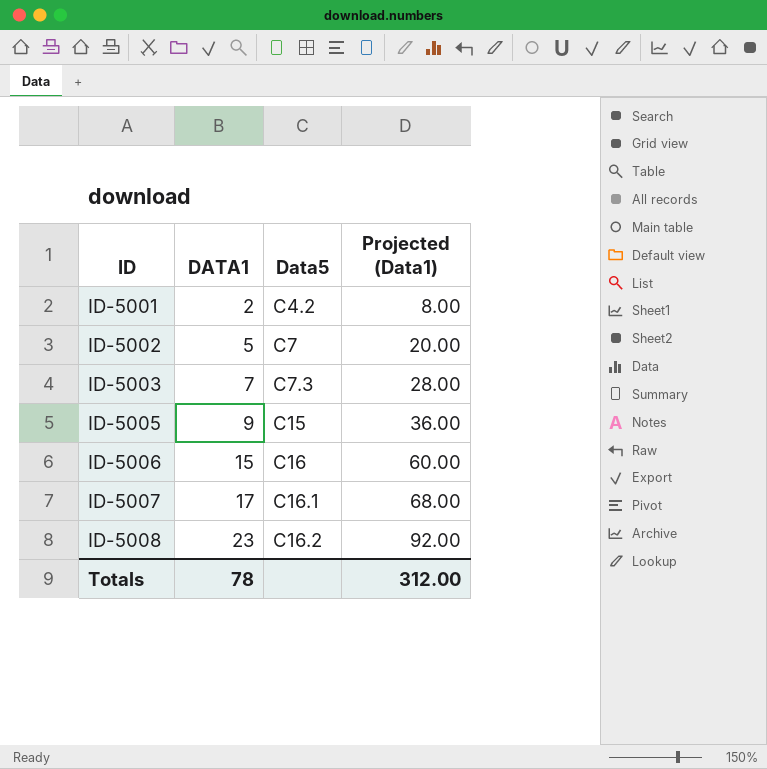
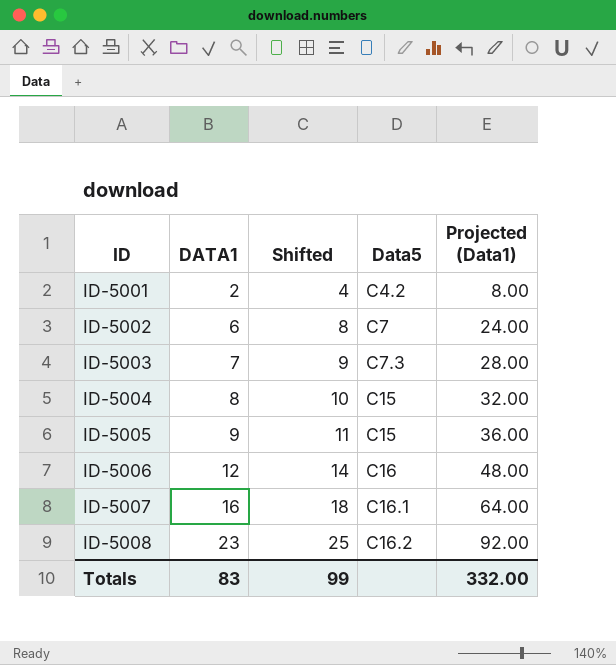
column Shifted | formula: none -> [DATA1] + 2
ID-5002 | DATA1: 5 -> 6
ID-5002 | Projected (Data1): 20.00 -> 24.00
row ID-5004: none -> 8 | 10 | C15 | 32.00
ID-5006 | DATA1: 15 -> 12
ID-5006 | Projected (Data1): 60.00 -> 48.00
ID-5007 | DATA1: 17 -> 16
ID-5007 | Projected (Data1): 68.00 -> 64.00
Totals | DATA1: 78 -> 83
Totals | Projected (Data1): 312.00 -> 332.00

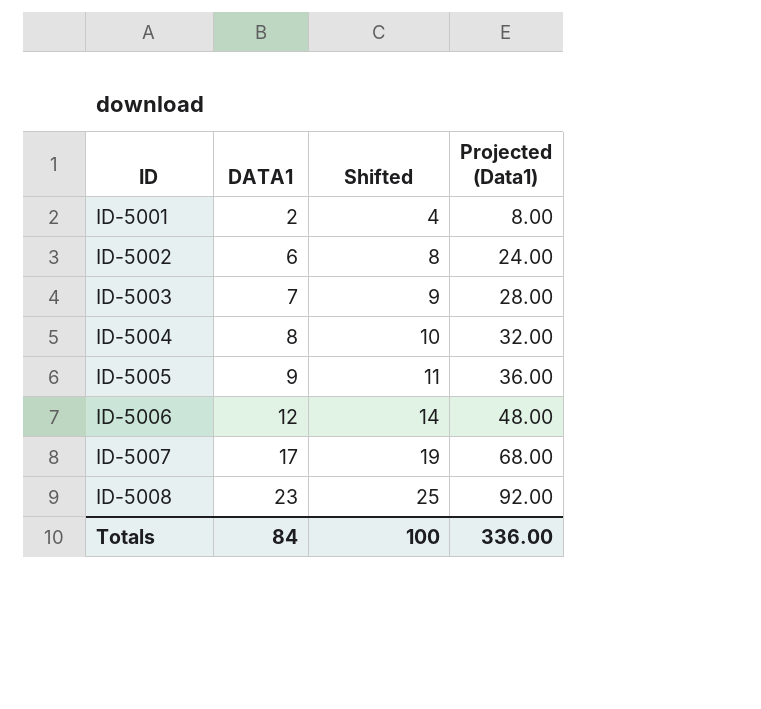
column Data5 | position: 4 -> none
ID-5007 | DATA1: 16 -> 17
ID-5007 | Shifted: 18 -> 19
ID-5007 | Projected (Data1): 64.00 -> 68.00
Totals | DATA1: 83 -> 84
Totals | Shifted: 99 -> 100
Totals | Projected (Data1): 332.00 -> 336.00

